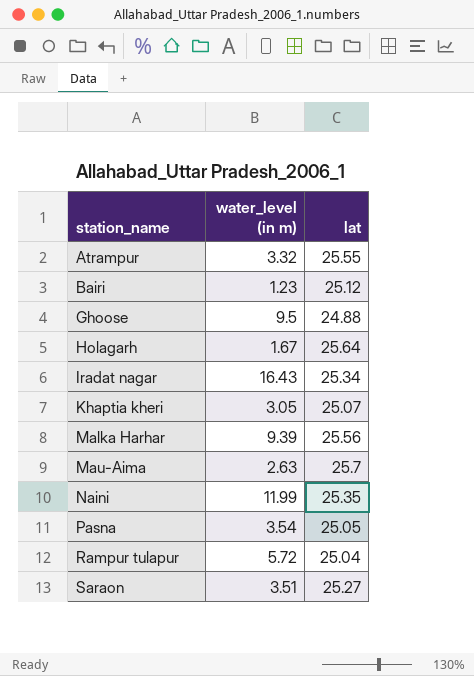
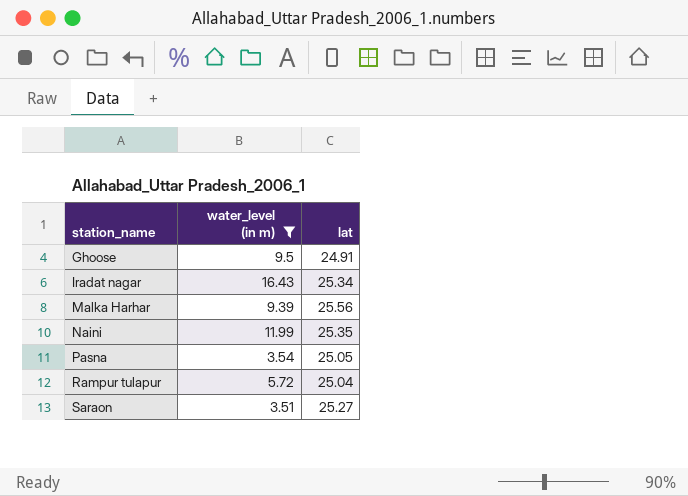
filter: none -> water_level (in m) >= 3.51
Ghoose | lat: 24.88 -> 24.91

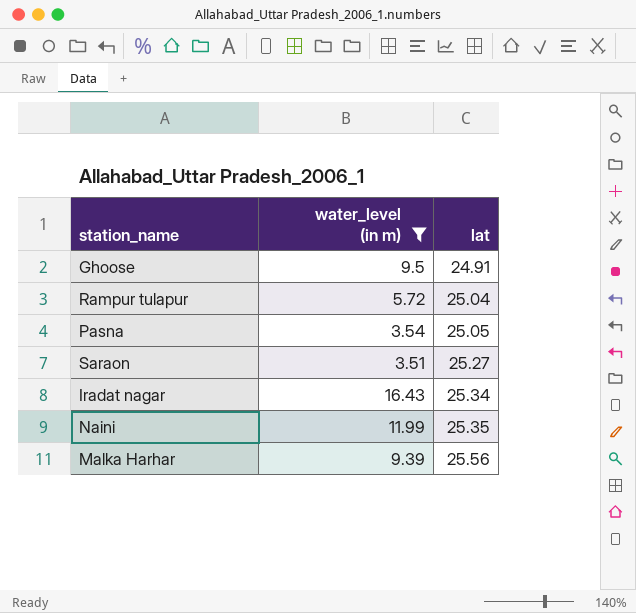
row order: station_name ascending -> lat ascending

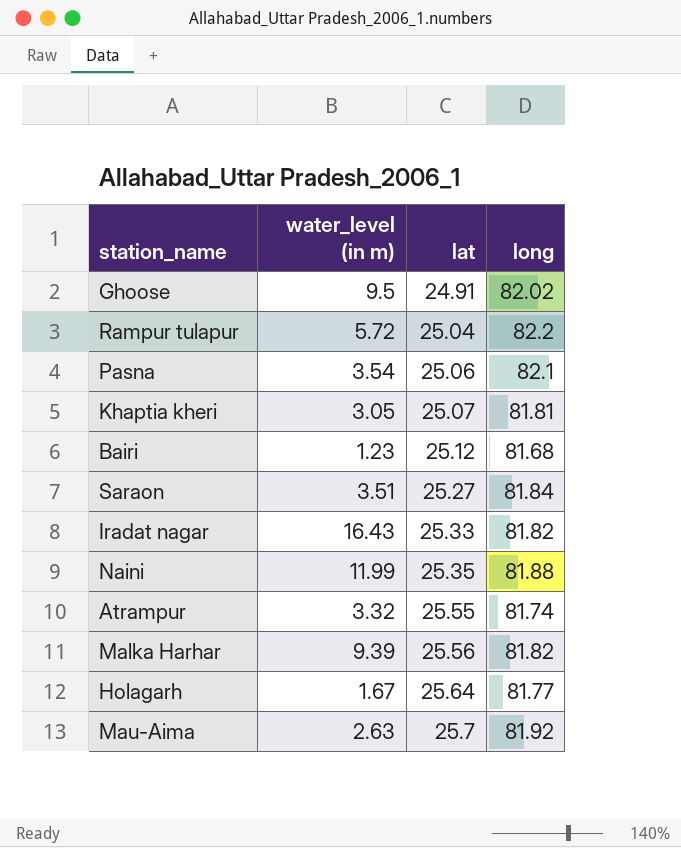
filter: water_level (in m) >= 3.51 -> none
column long | position: none -> 4
Pasna | lat: 25.05 -> 25.06
Iradat nagar | lat: 25.34 -> 25.33

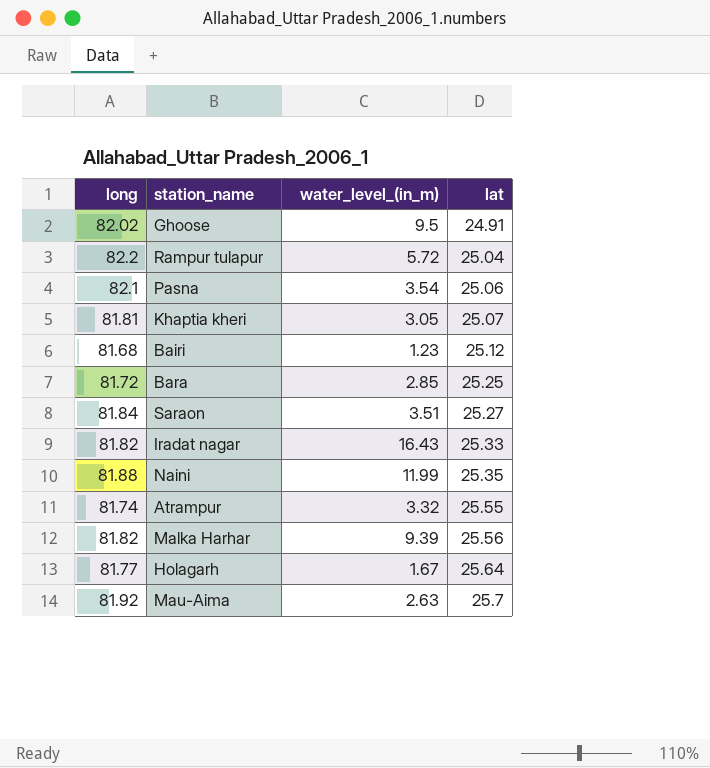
column long | position: 4 -> 1
column name: water_level (in m) -> water_level_(in_m)
row Bara: none -> 81.72 | 2.85 | 25.25

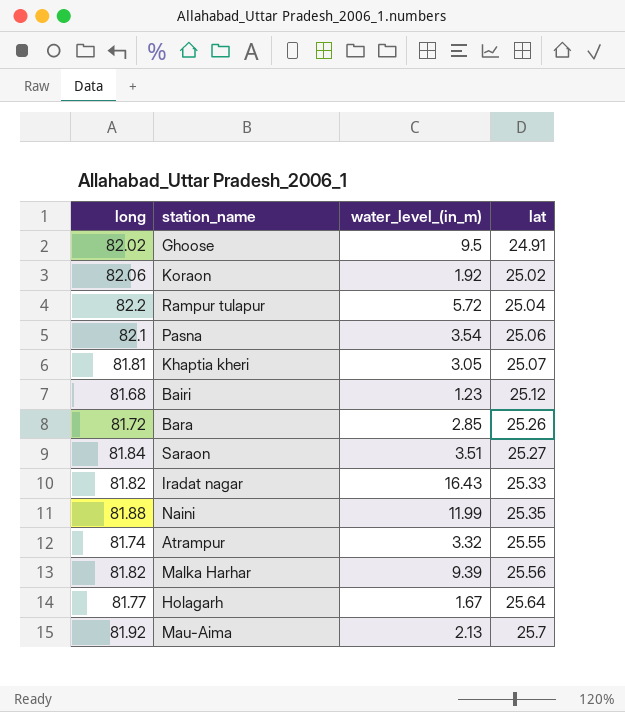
row Koraon: none -> 82.06 | 1.92 | 25.02
Bara | lat: 25.25 -> 25.26
Mau-Aima | water_level_(in_m): 2.63 -> 2.13

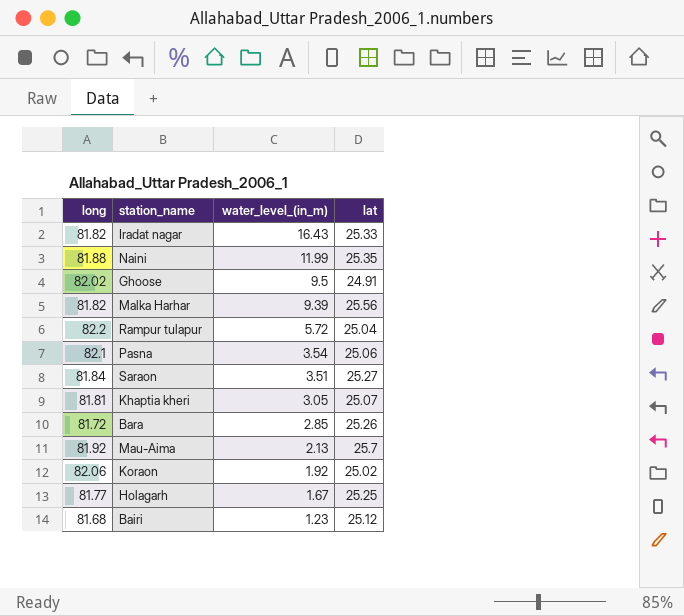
row order: lat ascending -> water_level_(in_m) descending
row Atrampur: 81.74 | 3.32 | 25.55 -> none
Holagarh | lat: 25.64 -> 25.25

